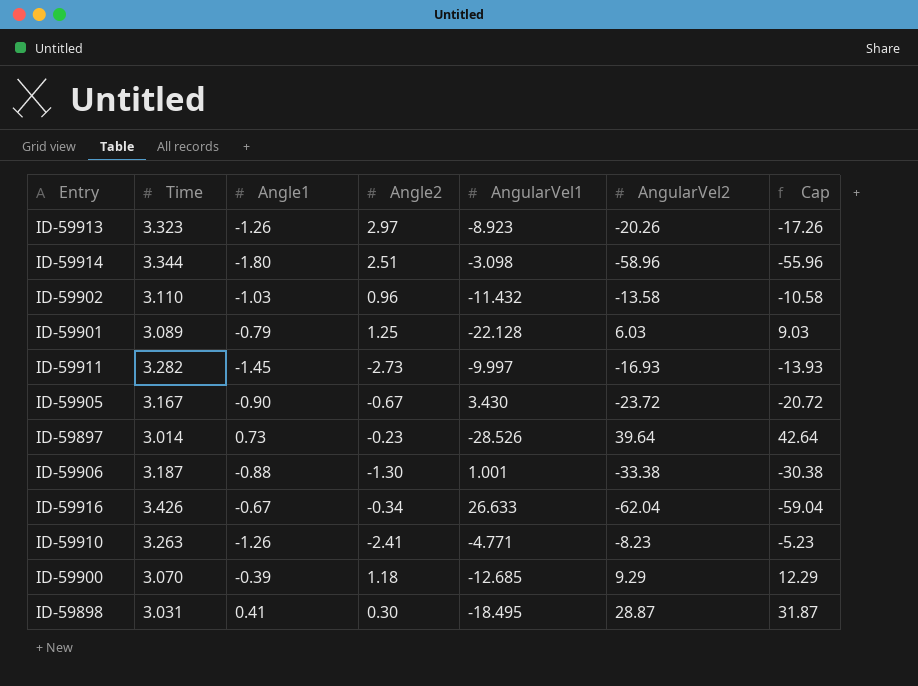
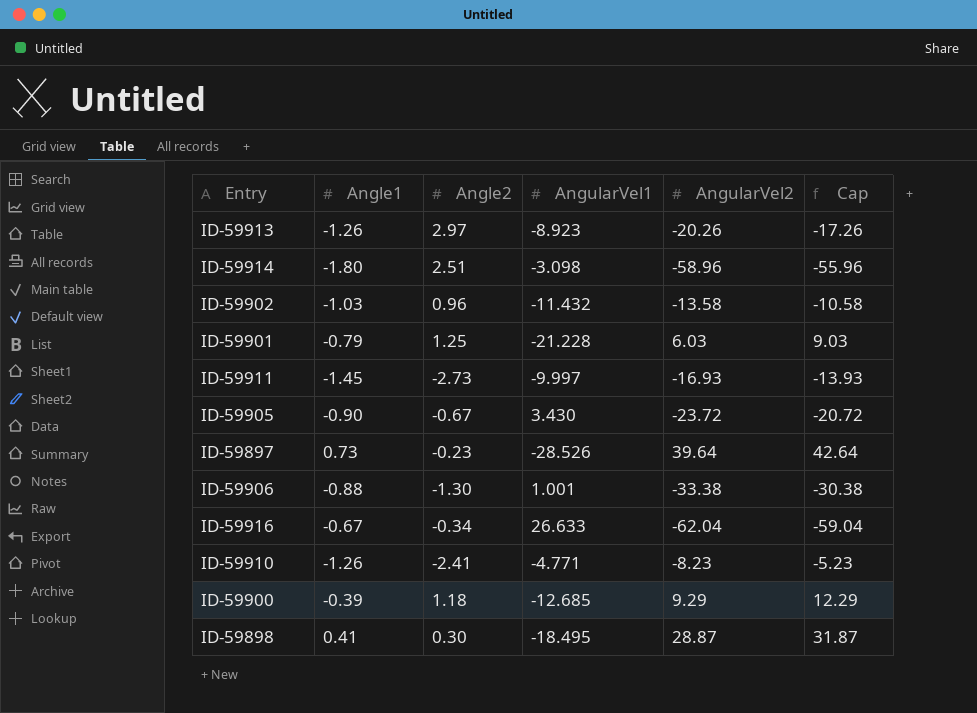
column Time | position: 2 -> none
ID-59901 | AngularVel1: -22.128 -> -21.228

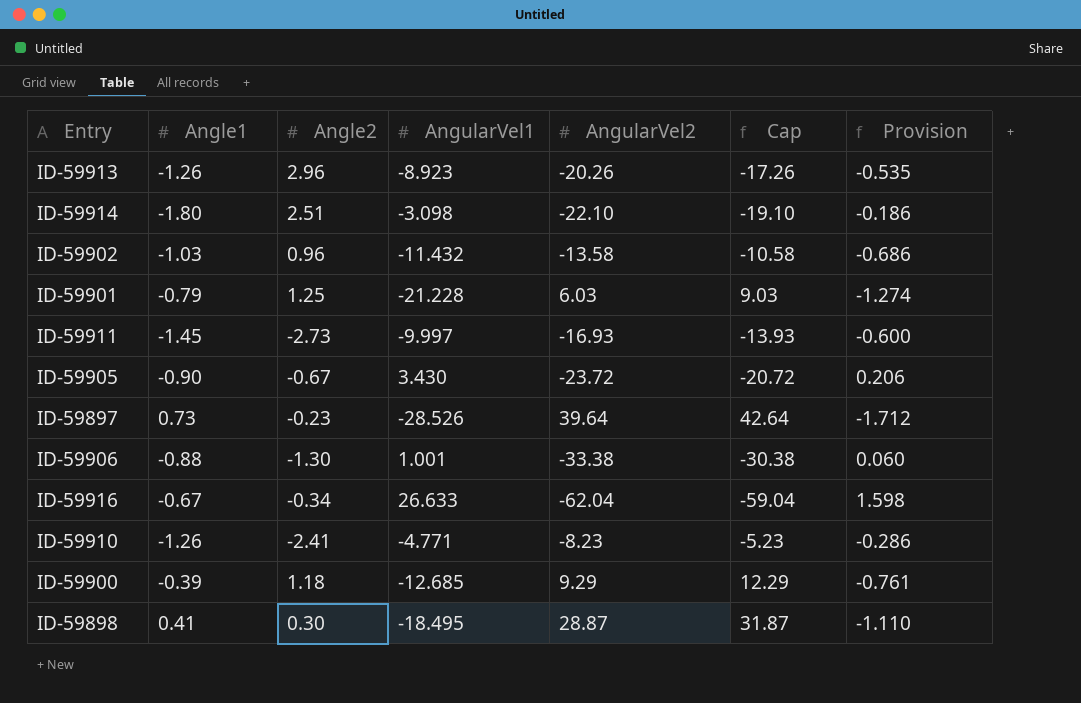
column Provision | formula: none -> [AngularVel1] * 0.06
ID-59913 | Angle2: 2.97 -> 2.96
ID-59914 | AngularVel2: -58.96 -> -22.10
ID-59914 | Cap: -55.96 -> -19.10

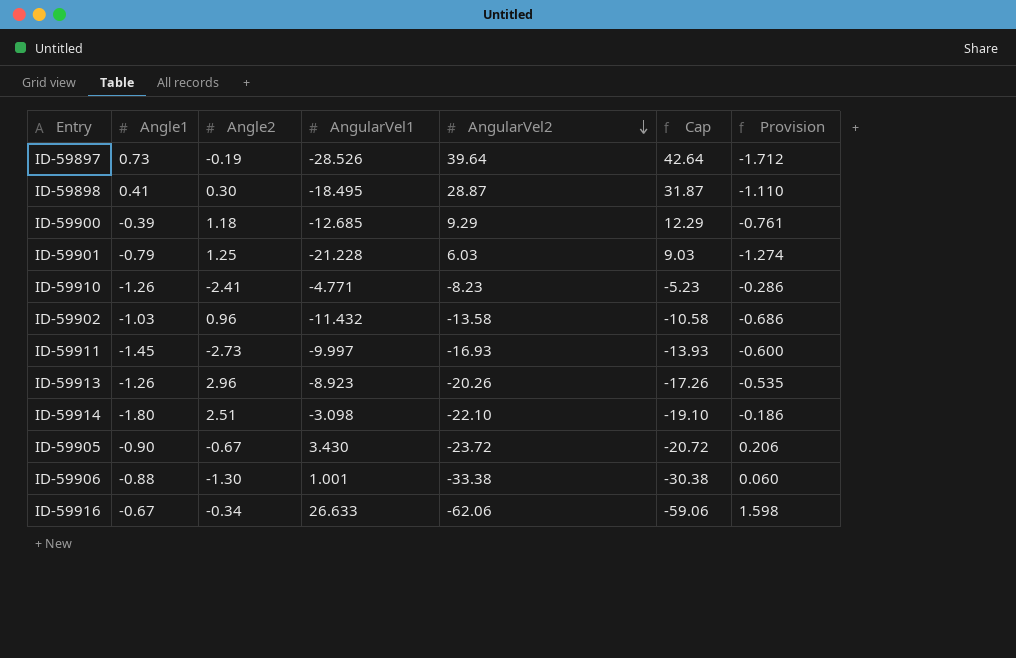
row order: none -> AngularVel2 descending
ID-59897 | Angle2: -0.23 -> -0.19
ID-59916 | AngularVel2: -62.04 -> -62.06
ID-59916 | Cap: -59.04 -> -59.06

